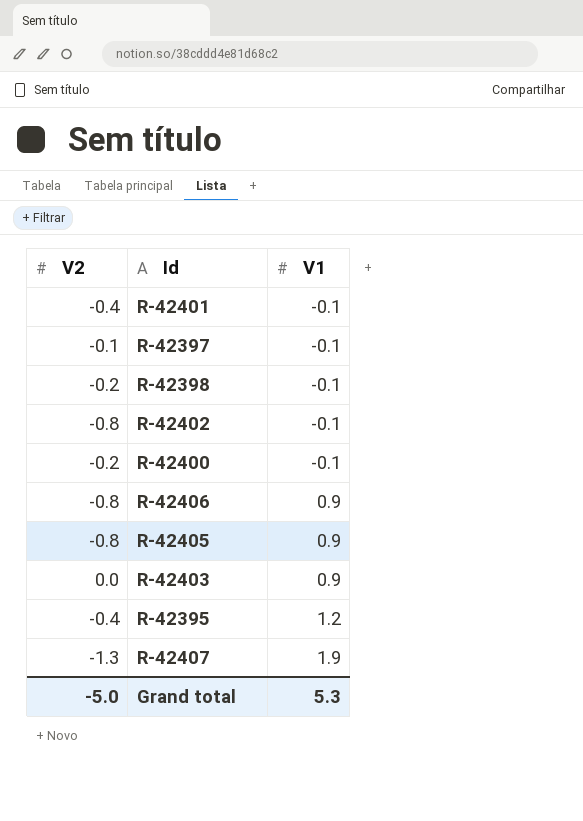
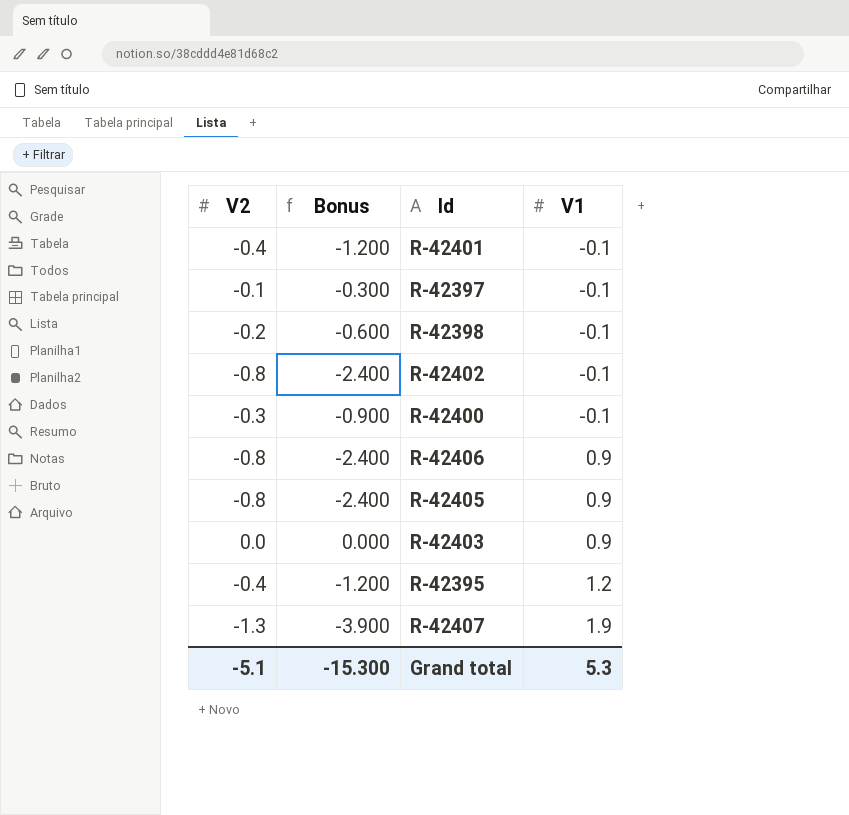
column Bonus | formula: none -> [V2] * 3
R-42400 | V2: -0.2 -> -0.3
Grand total | V2: -5.0 -> -5.1

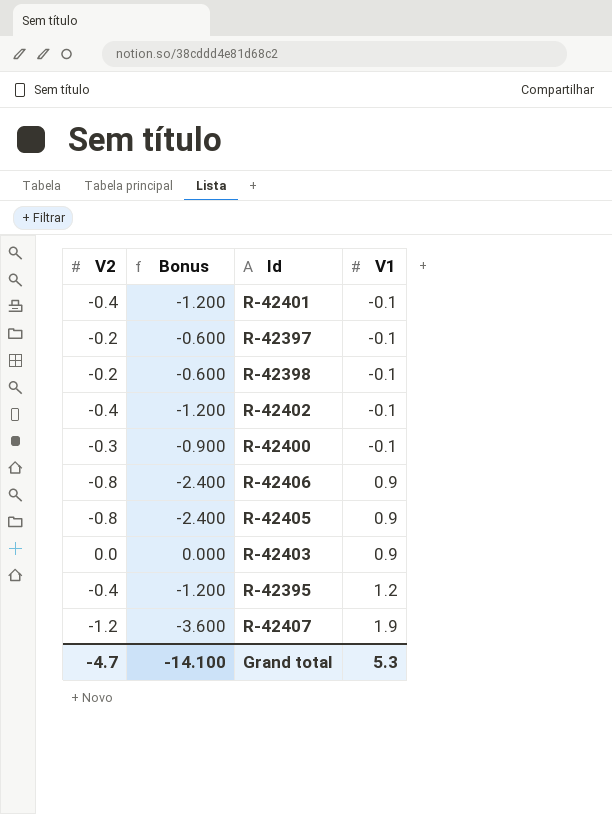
R-42397 | V2: -0.1 -> -0.2
R-42397 | Bonus: -0.300 -> -0.600
R-42402 | V2: -0.8 -> -0.4
R-42402 | Bonus: -2.400 -> -1.200
R-42407 | V2: -1.3 -> -1.2
R-42407 | Bonus: -3.900 -> -3.600
Grand total | V2: -5.1 -> -4.7
Grand total | Bonus: -15.300 -> -14.100

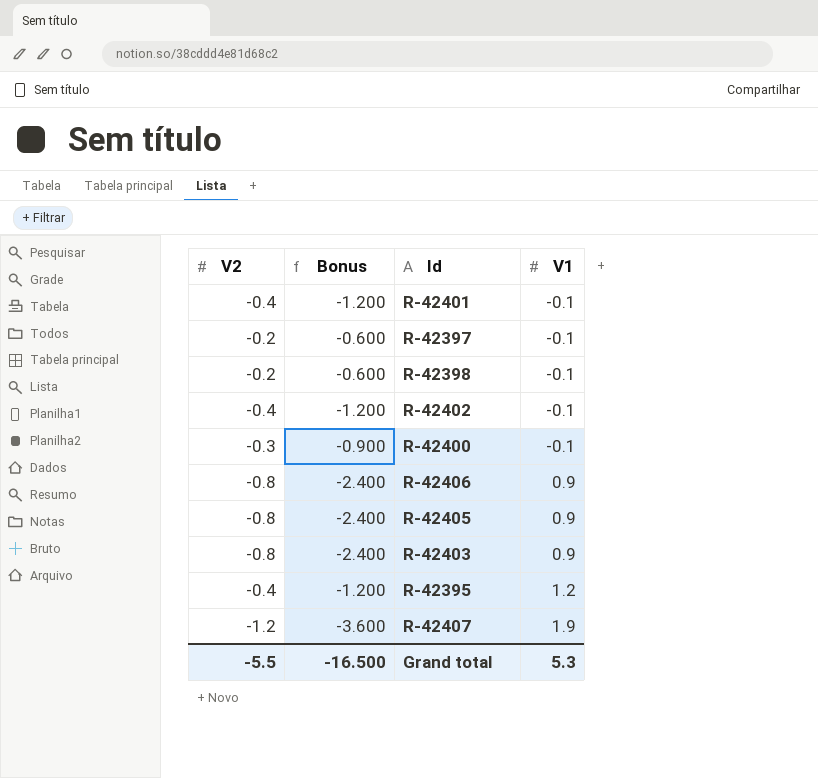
R-42403 | V2: 0.0 -> -0.8
R-42403 | Bonus: 0.000 -> -2.400
Grand total | V2: -4.7 -> -5.5
Grand total | Bonus: -14.100 -> -16.500

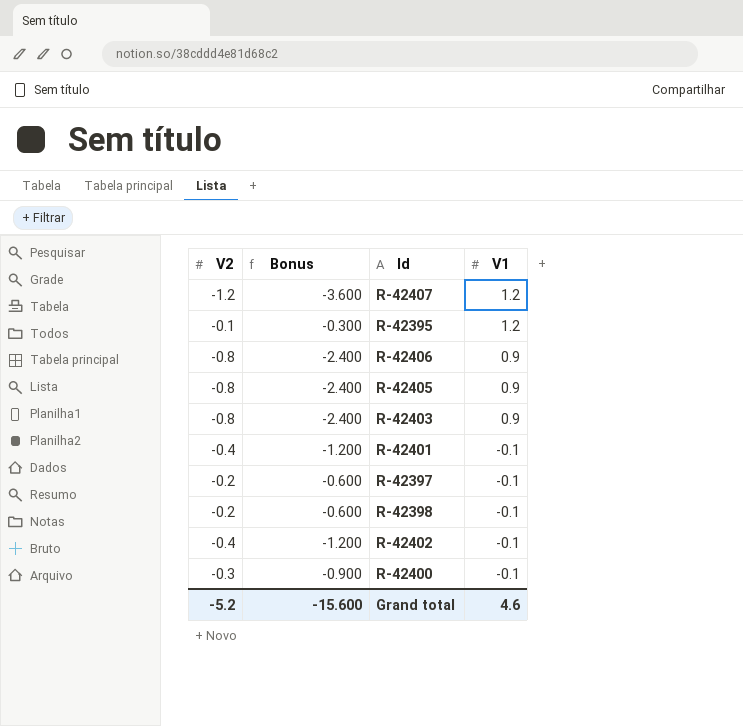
row order: V1 ascending -> V1 descending
R-42407 | V1: 1.9 -> 1.2
R-42395 | V2: -0.4 -> -0.1
R-42395 | Bonus: -1.200 -> -0.300
Grand total | V2: -5.5 -> -5.2
Grand total | Bonus: -16.500 -> -15.600
Grand total | V1: 5.3 -> 4.6

